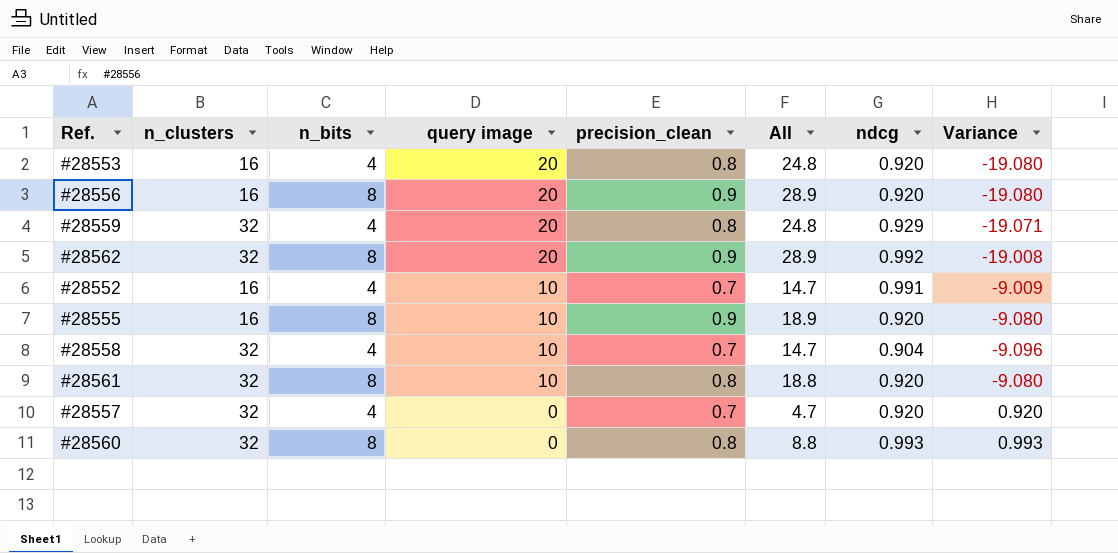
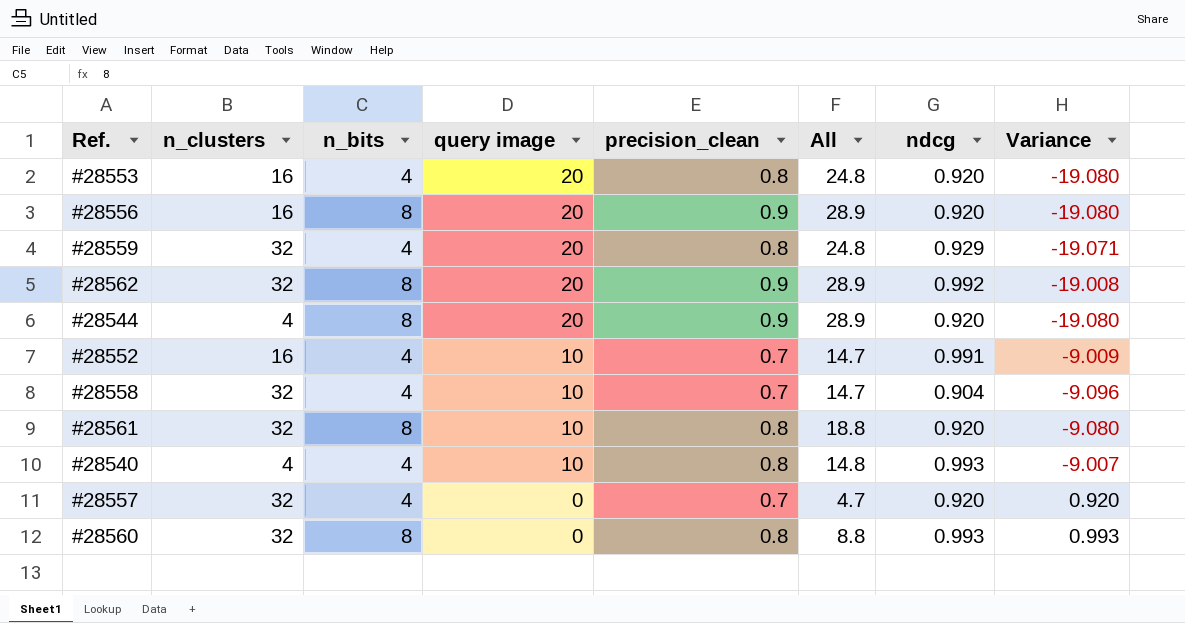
row #28555: 16 | 8 | 10 | 0.9 | 18.9 | 0.920 | -9.080 -> none
row #28544: none -> 4 | 8 | 20 | 0.9 | 28.9 | 0.920 | -19.080
row #28540: none -> 4 | 4 | 10 | 0.8 | 14.8 | 0.993 | -9.007

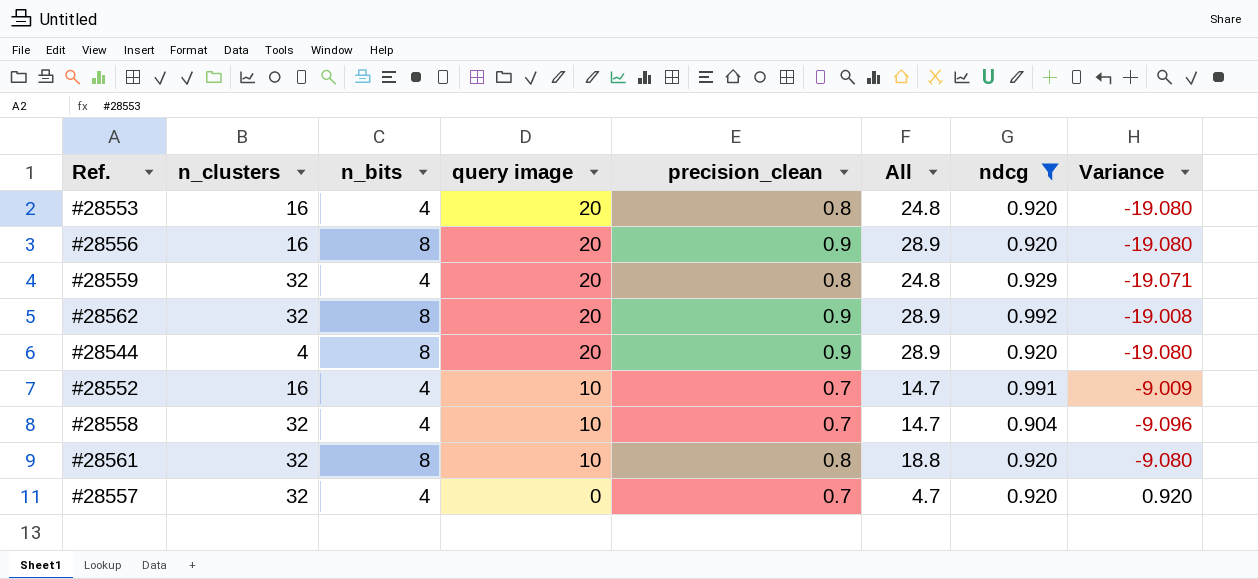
filter: none -> ndcg != 0.993

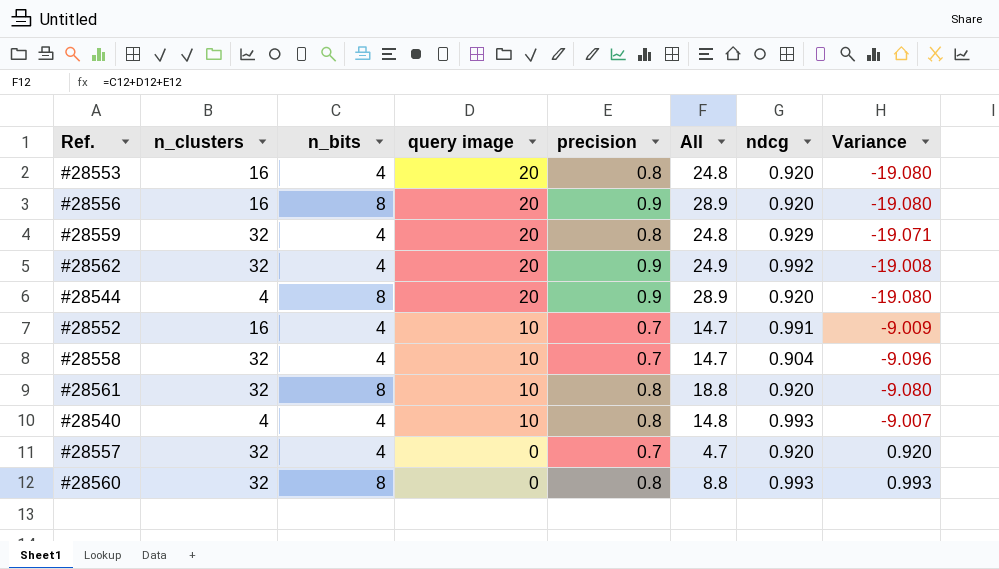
filter: ndcg != 0.993 -> none
column name: precision_clean -> precision
#28562 | n_bits: 8 -> 4
#28562 | All: 28.9 -> 24.9

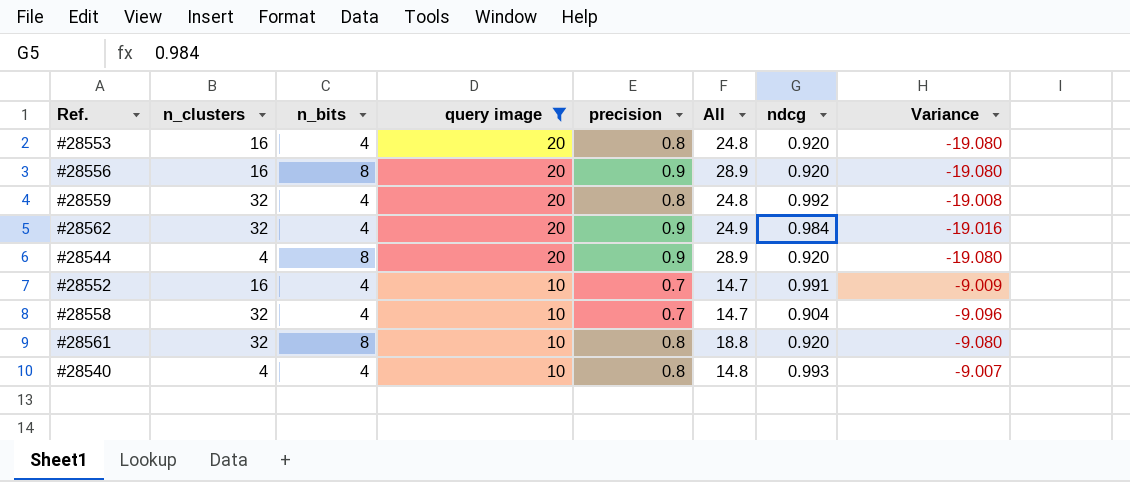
filter: none -> query image != 0
#28559 | ndcg: 0.929 -> 0.992
#28559 | Variance: -19.071 -> -19.008
#28562 | ndcg: 0.992 -> 0.984
#28562 | Variance: -19.008 -> -19.016

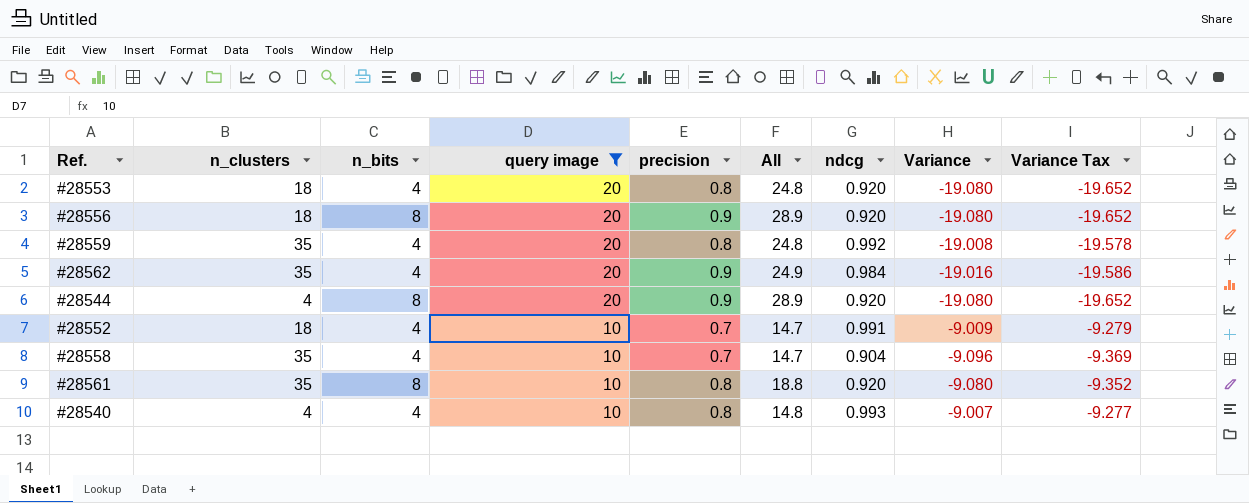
column Variance Tax | formula: none -> [Variance] * 1.03
#28553 | n_clusters: 16 -> 18
#28556 | n_clusters: 16 -> 18
#28559 | n_clusters: 32 -> 35
#28562 | n_clusters: 32 -> 35
#28552 | n_clusters: 16 -> 18
#28558 | n_clusters: 32 -> 35
#28561 | n_clusters: 32 -> 35

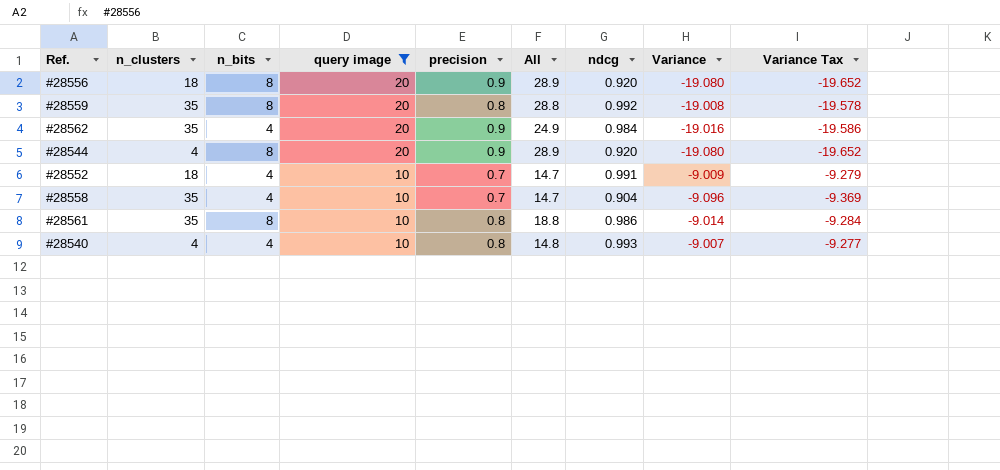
row #28553: 18 | 4 | 20 | 0.8 | 24.8 | 0.920 | -19.080 | -19.652 -> none
#28559 | n_bits: 4 -> 8
#28559 | All: 24.8 -> 28.8
#28561 | ndcg: 0.920 -> 0.986
#28561 | Variance: -9.080 -> -9.014
#28561 | Variance Tax: -9.352 -> -9.284

